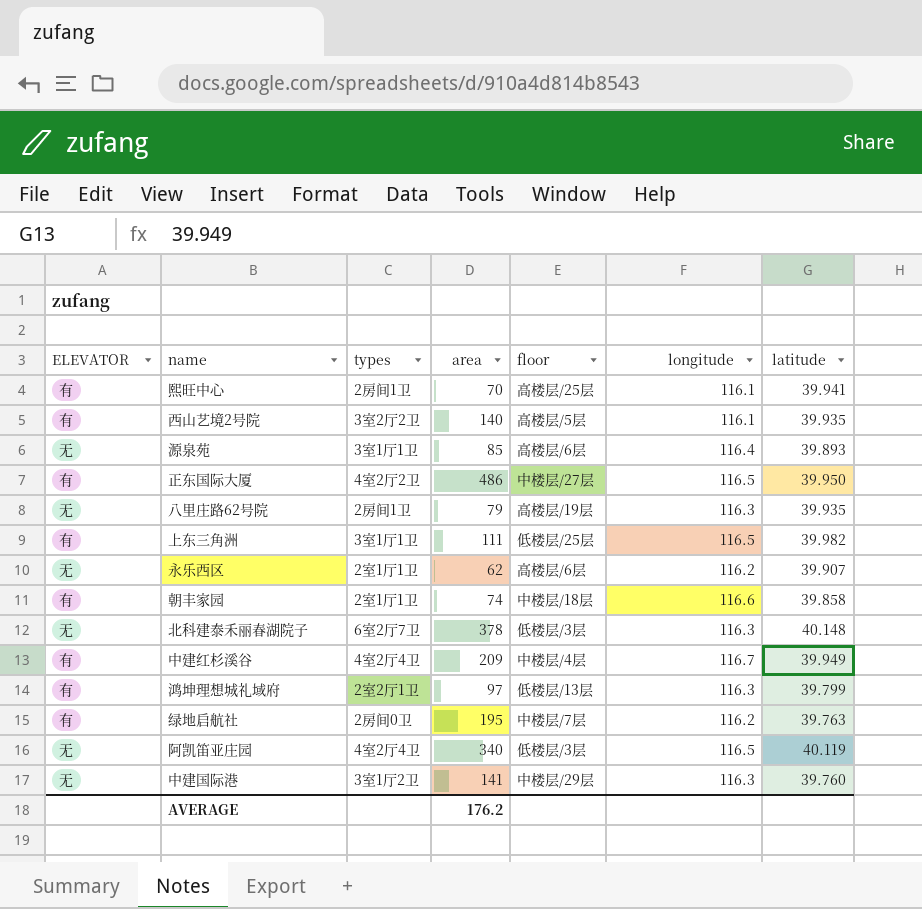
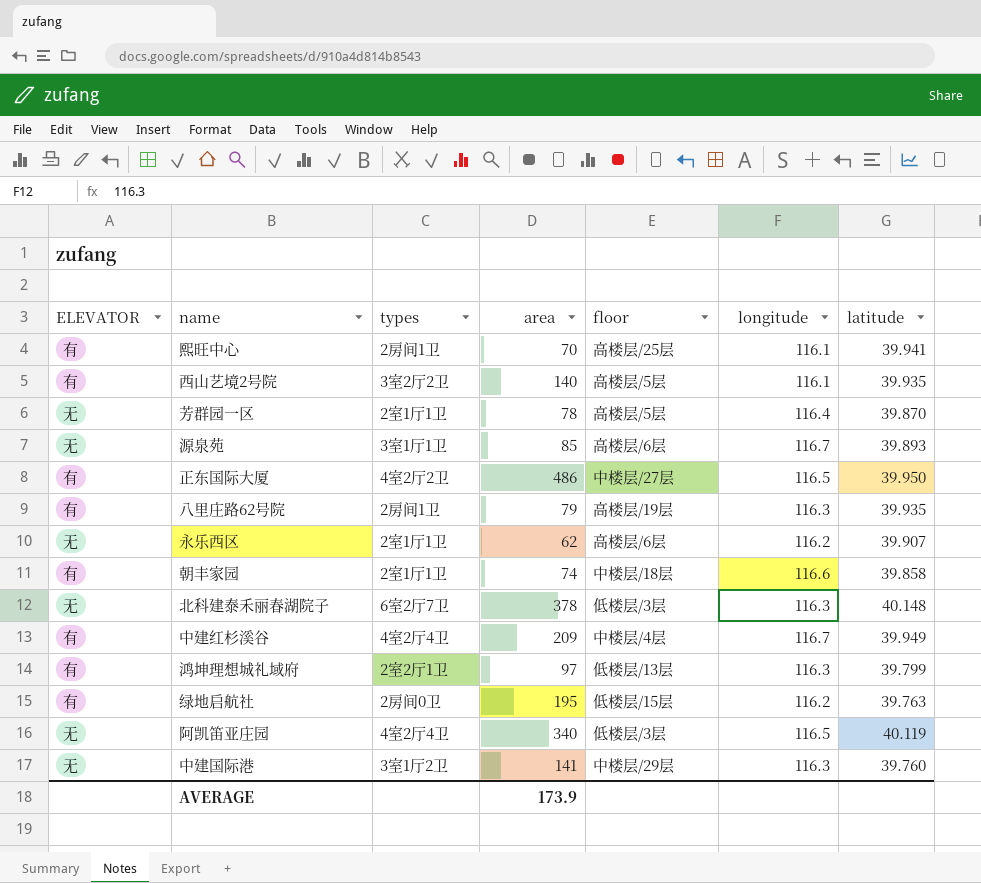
row 上东三角洲: 有 | 3室1厅1卫 | 111 | 低楼层/25层 | 116.5 | 39.982 -> none
row 芳群园一区: none -> 无 | 2室1厅1卫 | 78 | 高楼层/5层 | 116.4 | 39.870
源泉苑 | longitude: 116.4 -> 116.7
八里庄路62号院 | ELEVATOR: 无 -> 有
绿地启航社 | floor: 中楼层/7层 -> 低楼层/15层
AVERAGE | area: 176.2 -> 173.9

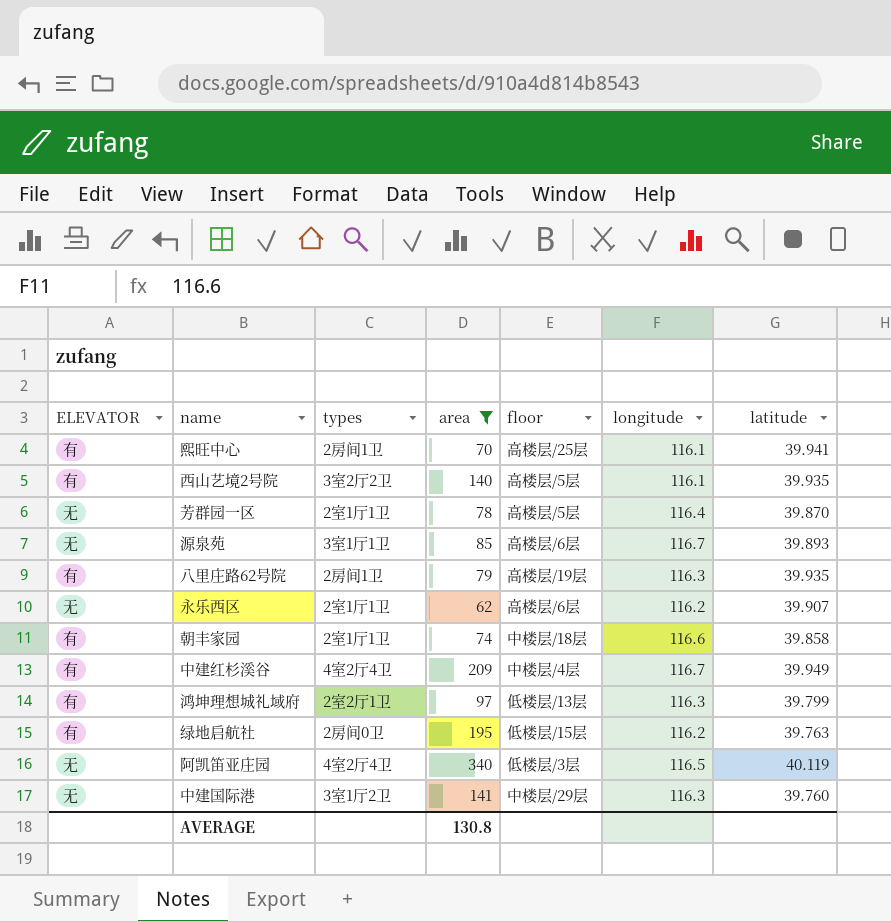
filter: none -> area <= 340
AVERAGE | area: 173.9 -> 130.8

